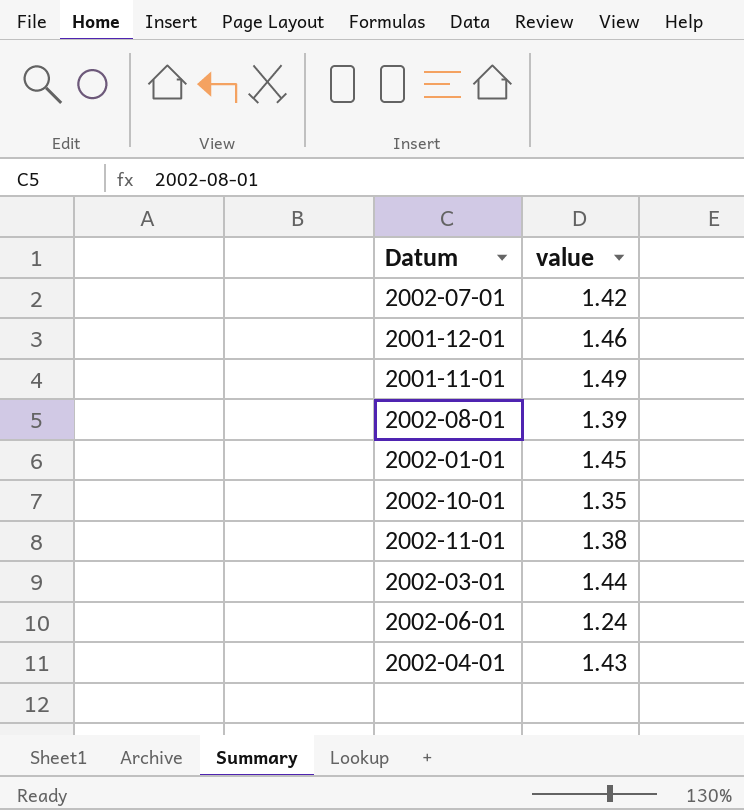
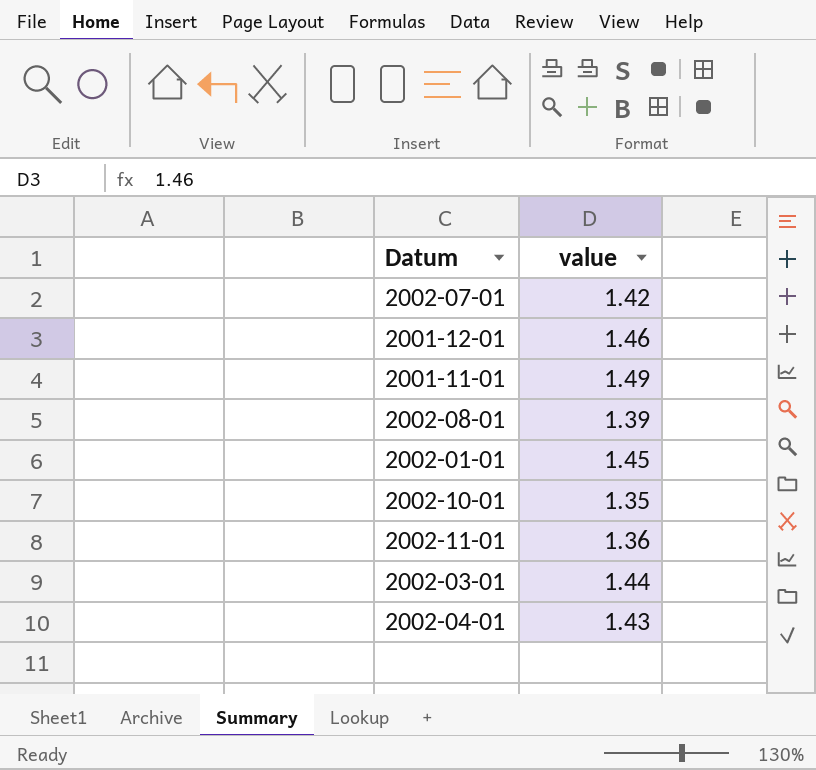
row 2002-06-01: 1.24 -> none
2002-11-01 | value: 1.38 -> 1.36

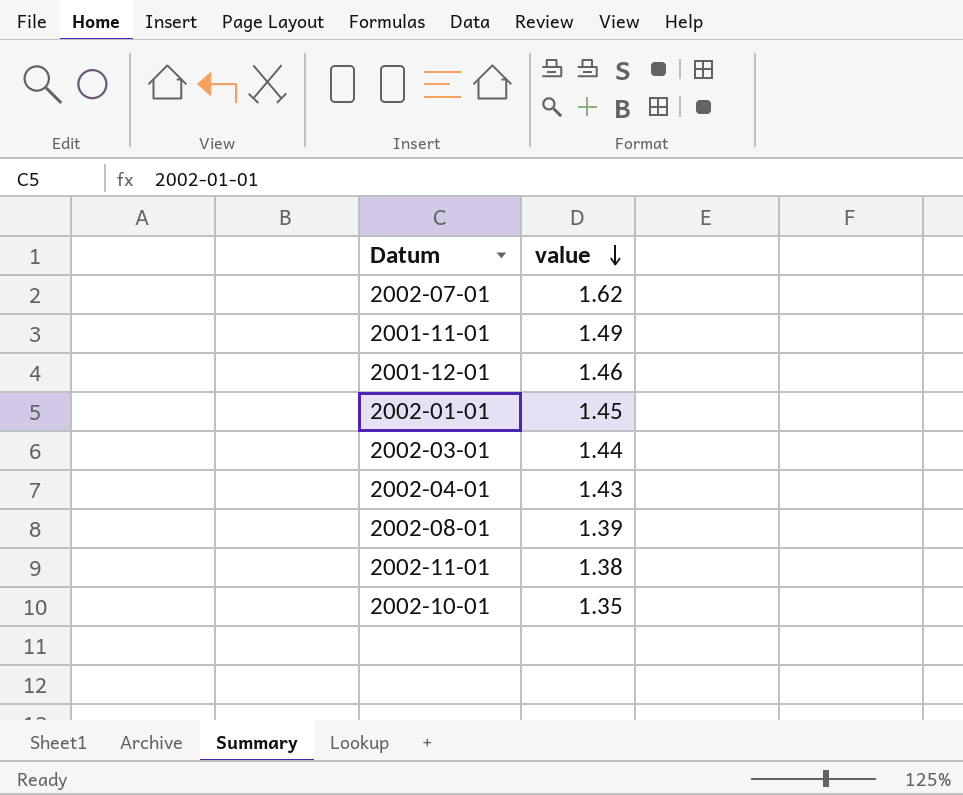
row order: none -> value descending
2002-07-01 | value: 1.42 -> 1.62
2002-11-01 | value: 1.36 -> 1.38

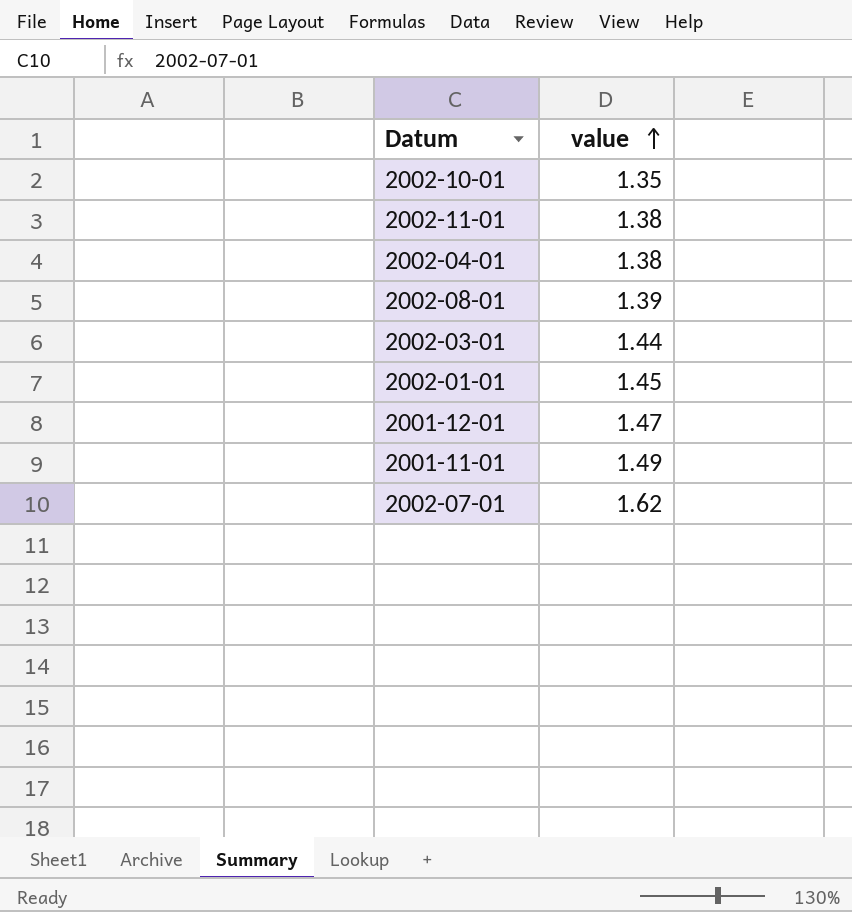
row order: value descending -> value ascending
2002-04-01 | value: 1.43 -> 1.38
2001-12-01 | value: 1.46 -> 1.47

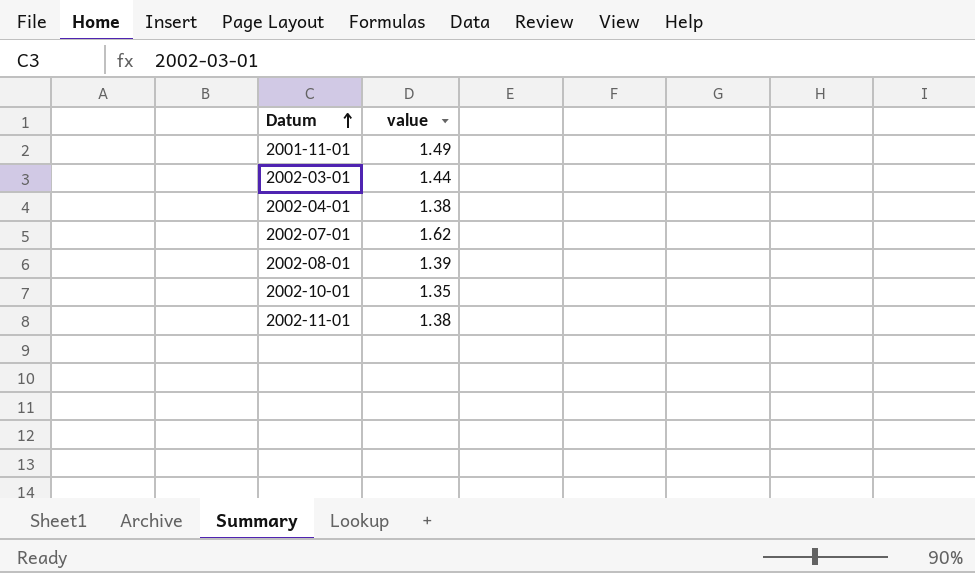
row order: value ascending -> Datum ascending
row 2002-01-01: 1.45 -> none
row 2001-12-01: 1.47 -> none

